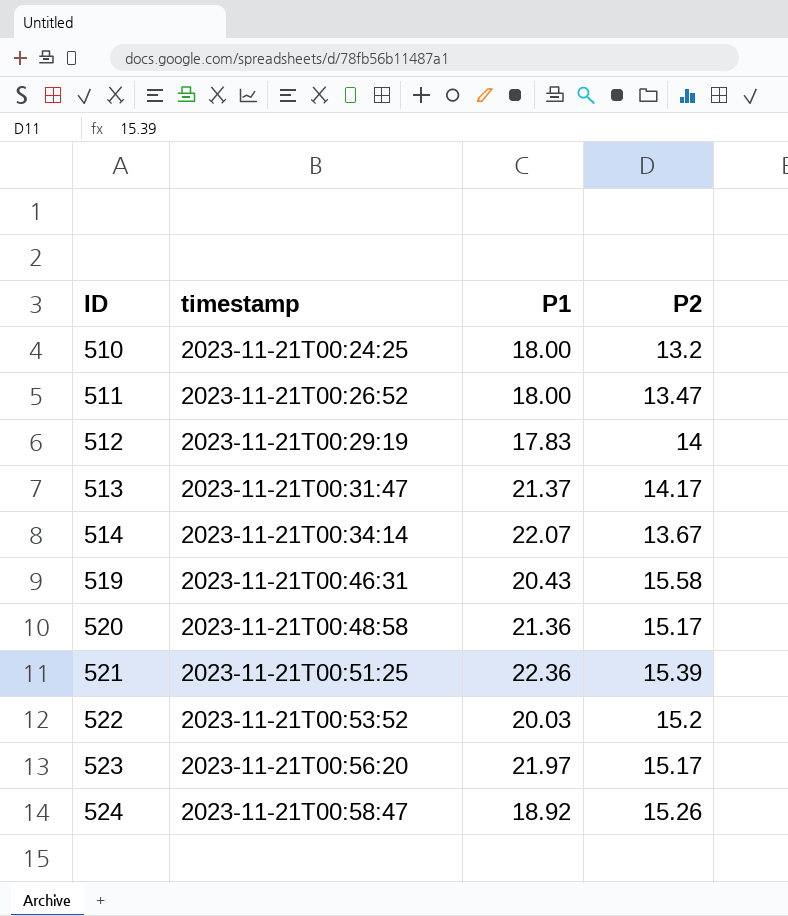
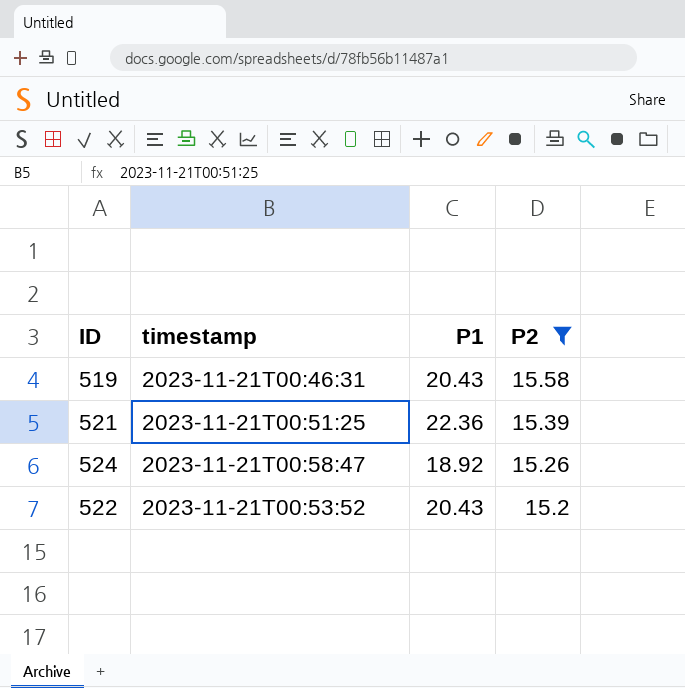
filter: none -> P2 >= 15.2
row order: ID ascending -> P2 descending
522 | P1: 20.03 -> 20.43

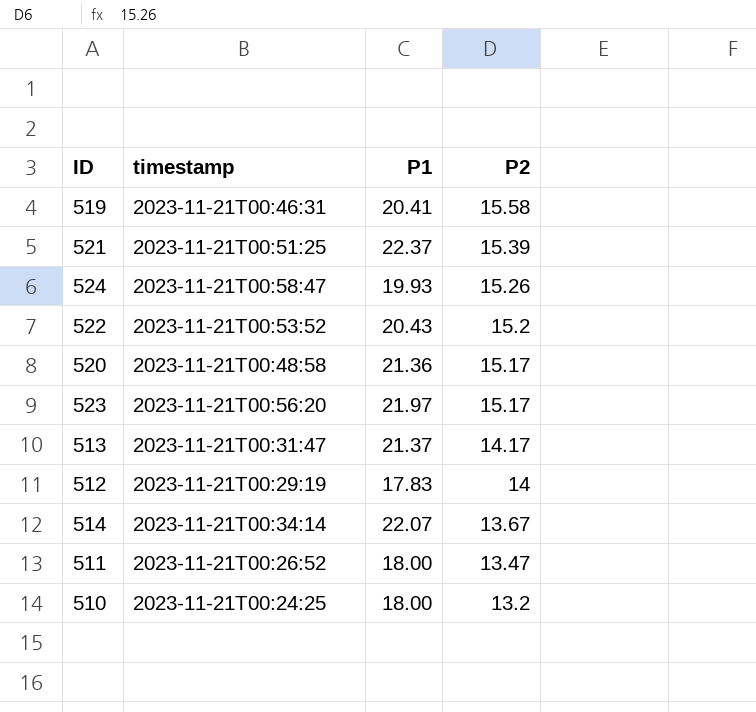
filter: P2 >= 15.2 -> none
519 | P1: 20.43 -> 20.41
521 | P1: 22.36 -> 22.37
524 | P1: 18.92 -> 19.93

